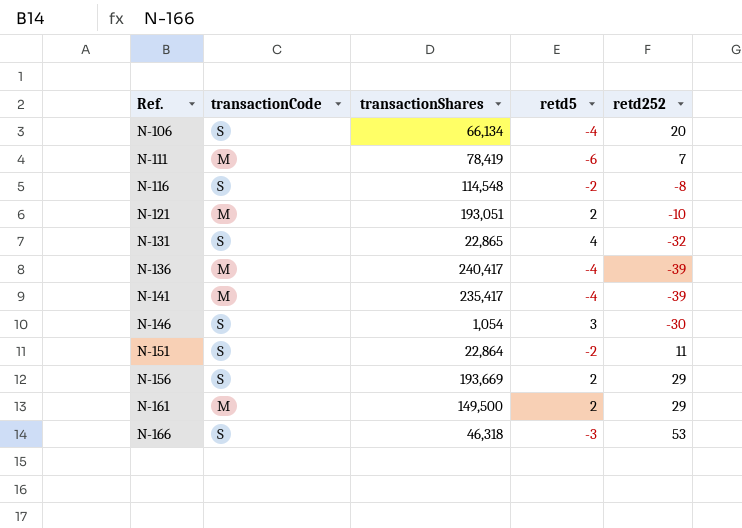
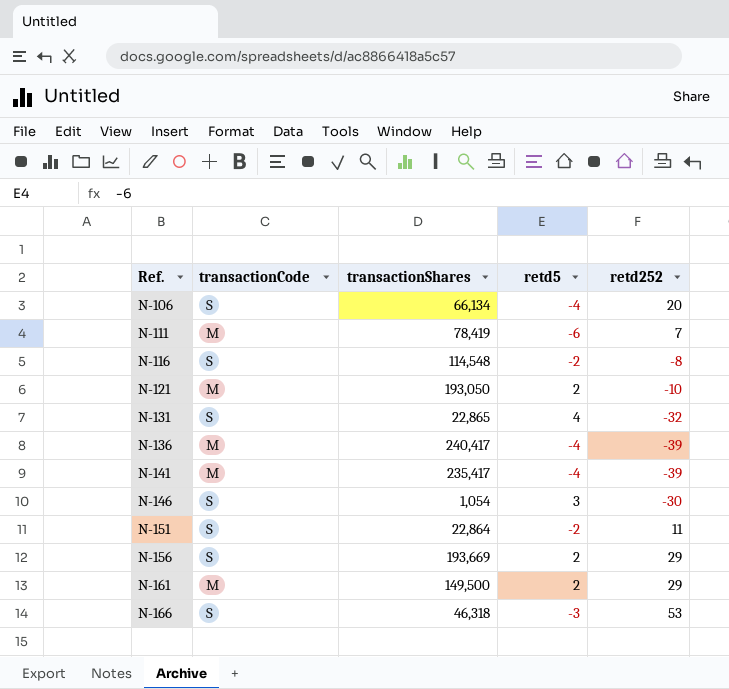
N-121 | transactionShares: 193,051 -> 193,050

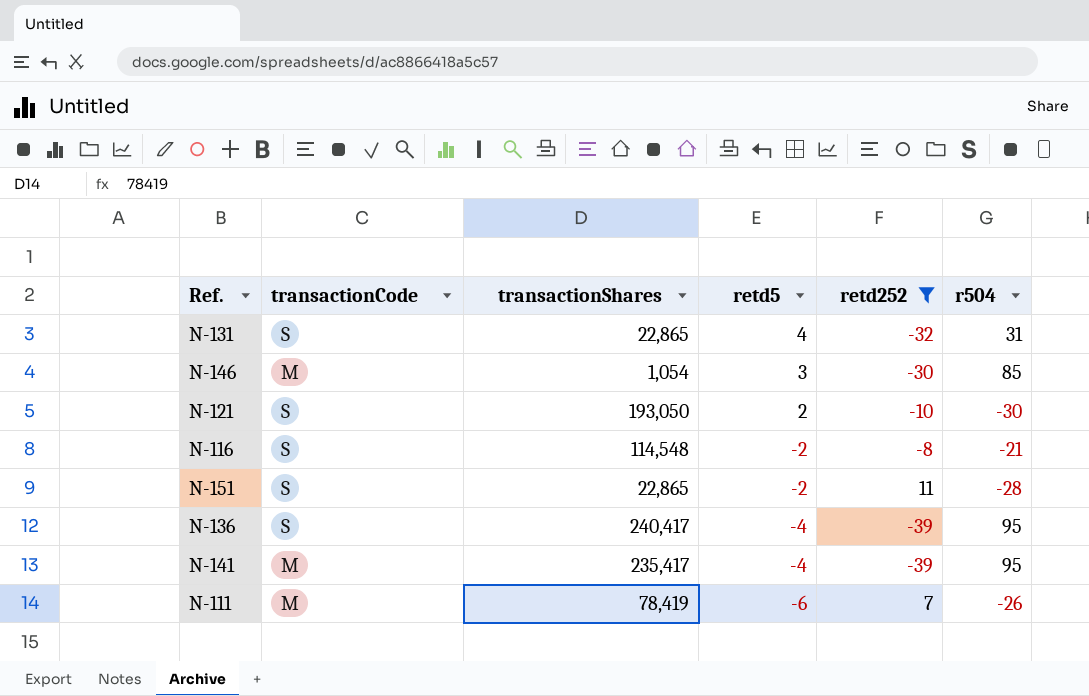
filter: none -> retd252 <= 11
row order: Ref. ascending -> retd5 descending
column r504 | position: none -> 6
N-146 | transactionCode: S -> M
N-121 | transactionCode: M -> S
N-151 | transactionShares: 22,864 -> 22,865
N-136 | transactionCode: M -> S

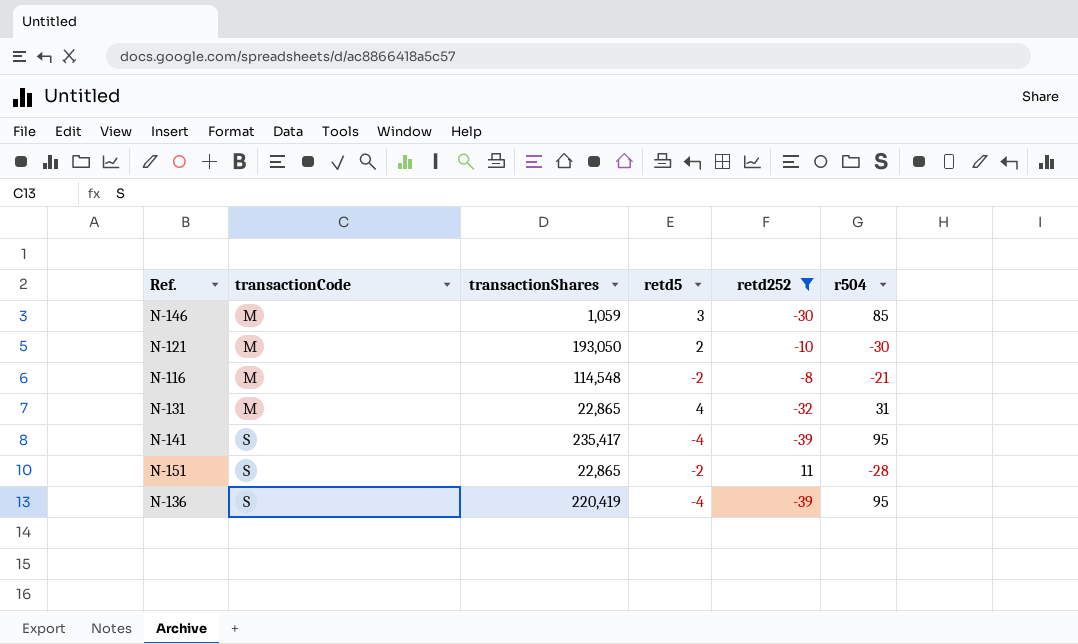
row order: retd5 descending -> transactionCode ascending
row N-111: M | 78,419 | -6 | 7 | -26 -> none
N-146 | transactionShares: 1,054 -> 1,059
N-121 | transactionCode: S -> M
N-116 | transactionCode: S -> M
N-131 | transactionCode: S -> M
N-141 | transactionCode: M -> S
N-136 | transactionShares: 240,417 -> 220,419

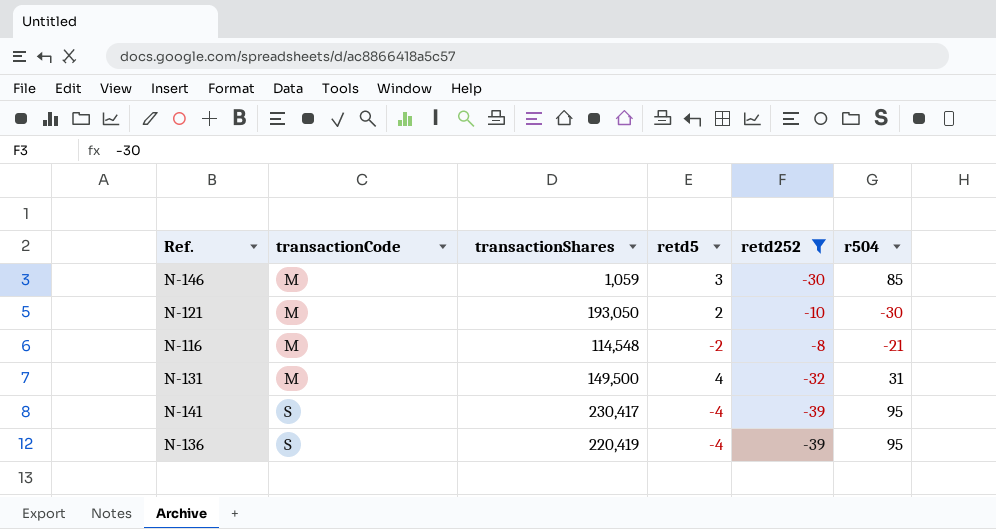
row N-151: S | 22,865 | -2 | 11 | -28 -> none
N-131 | transactionShares: 22,865 -> 149,500
N-141 | transactionShares: 235,417 -> 230,417

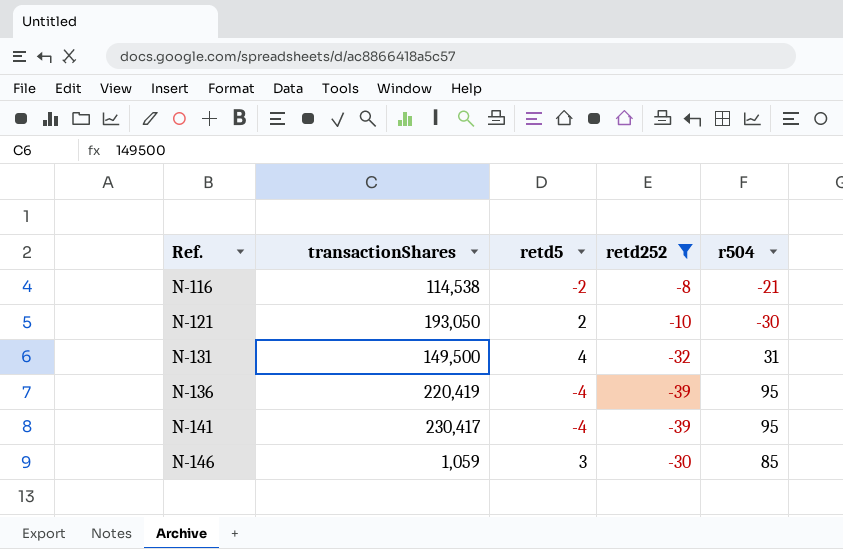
row order: transactionCode ascending -> Ref. ascending
column transactionCode | position: 2 -> none
N-116 | transactionShares: 114,548 -> 114,538

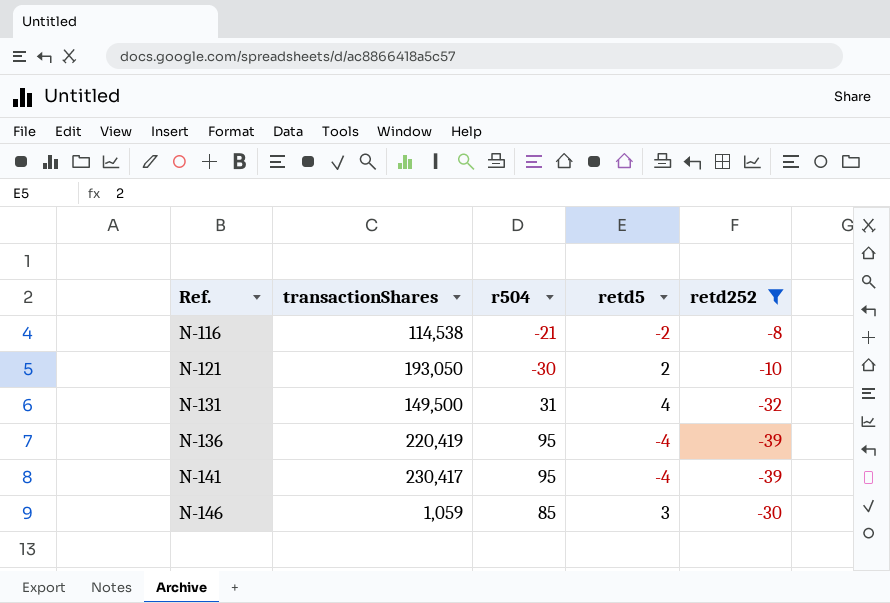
column r504 | position: 5 -> 3

